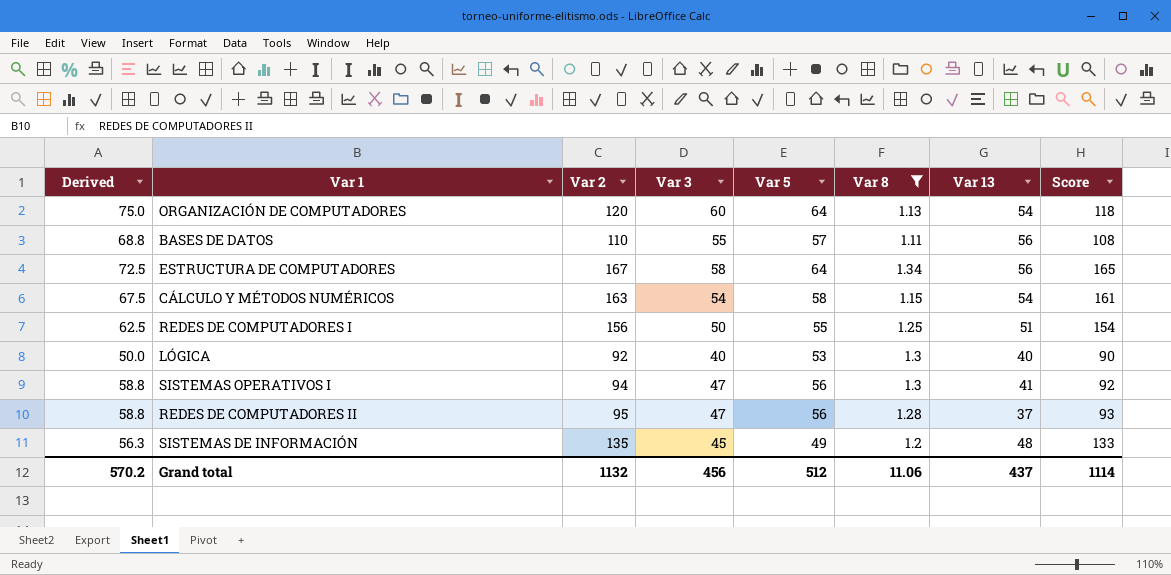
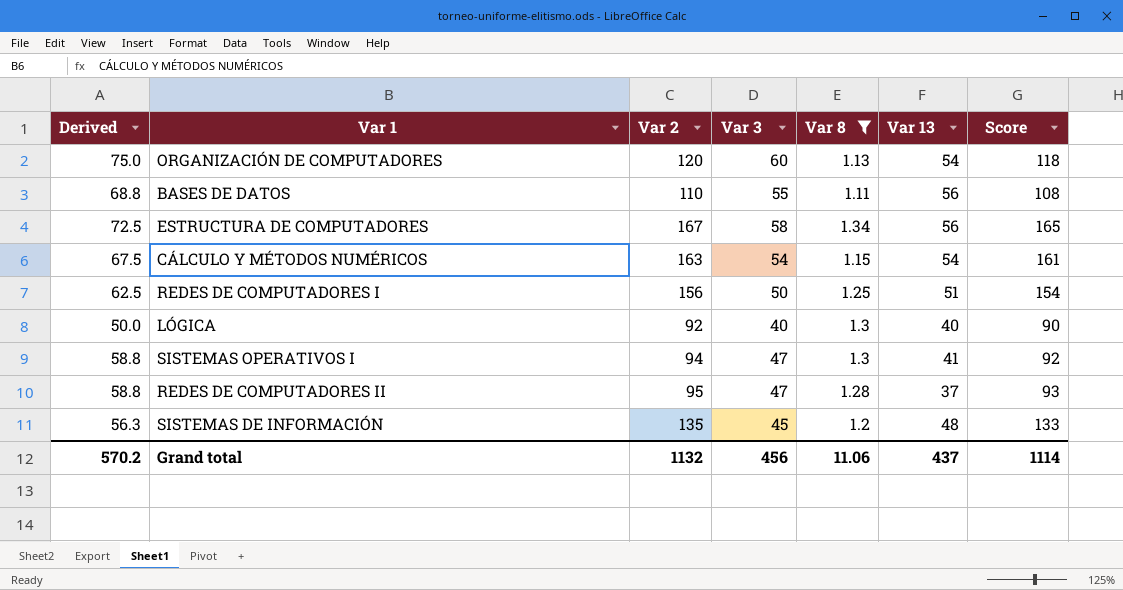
column Var 5 | position: 5 -> none

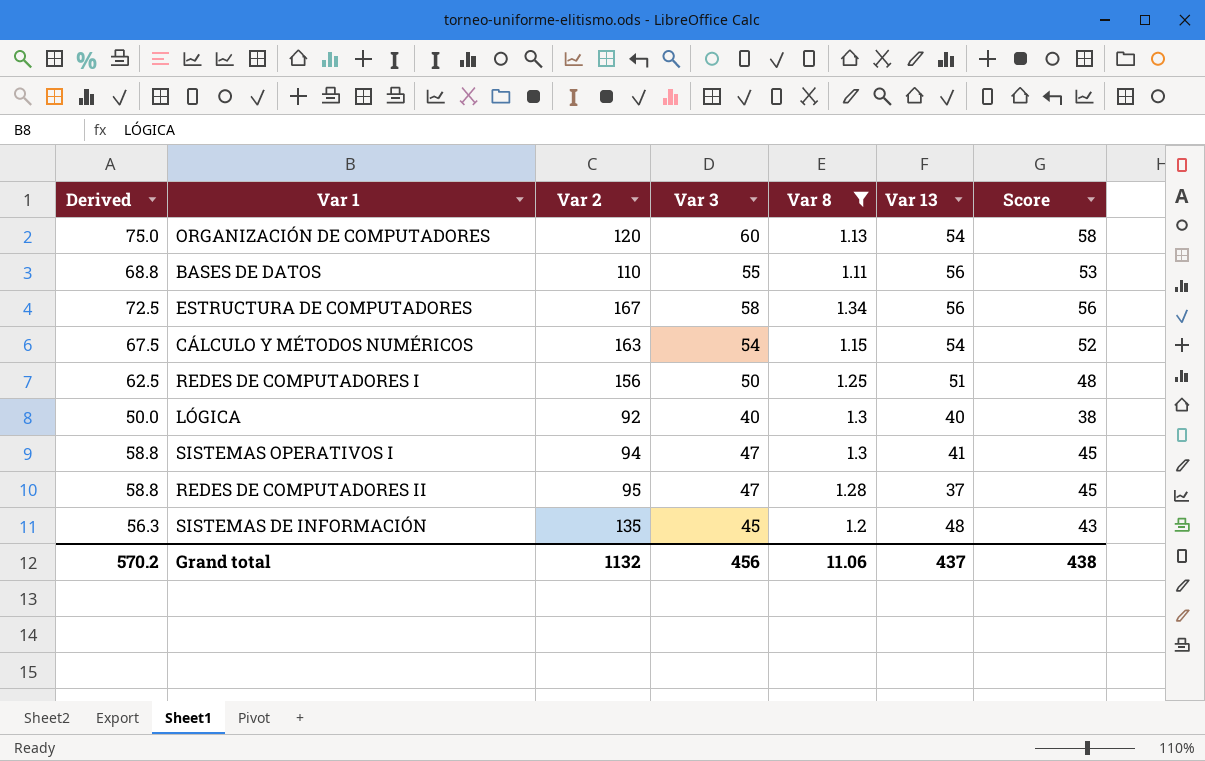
column Score | formula: [Var 2] - 2 -> [Var 3] - 2
Grand total | Score: 1114 -> 438

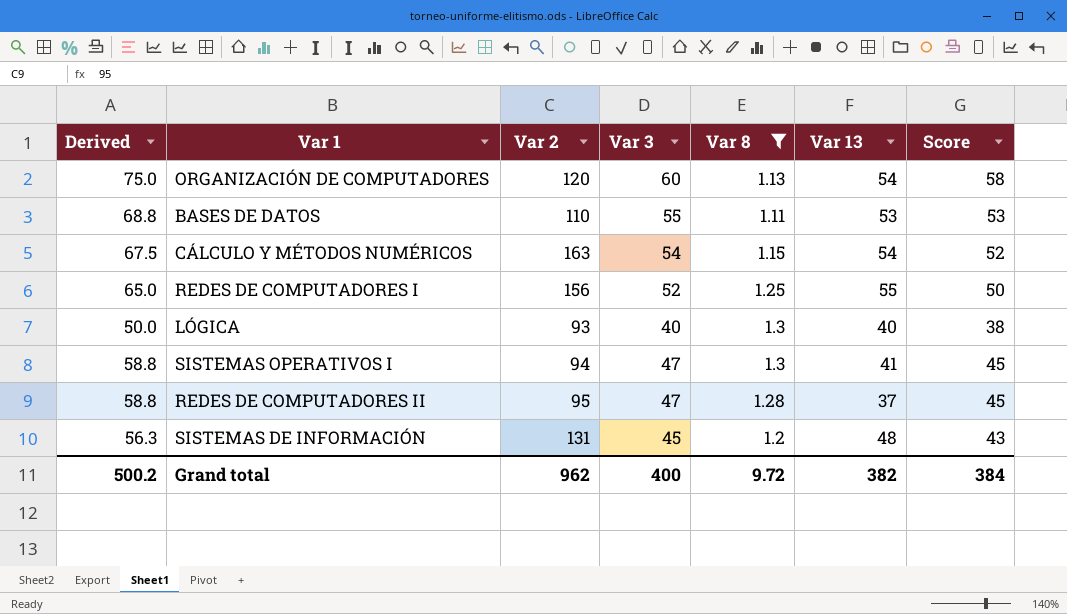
row ESTRUCTURA DE COMPUTADORES: 72.5 | 167 | 58 | 1.34 | 56 | 56 -> none
BASES DE DATOS | Var 13: 56 -> 53
REDES DE COMPUTADORES I | Derived: 62.5 -> 65.0
REDES DE COMPUTADORES I | Var 3: 50 -> 52
REDES DE COMPUTADORES I | Var 13: 51 -> 55
REDES DE COMPUTADORES I | Score: 48 -> 50
LÓGICA | Var 2: 92 -> 93
SISTEMAS DE INFORMACIÓN | Var 2: 135 -> 131
Grand total | Derived: 570.2 -> 500.2
Grand total | Var 2: 1132 -> 962
Grand total | Var 3: 456 -> 400
Grand total | Var 8: 11.06 -> 9.72
Grand total | Var 13: 437 -> 382
Grand total | Score: 438 -> 384

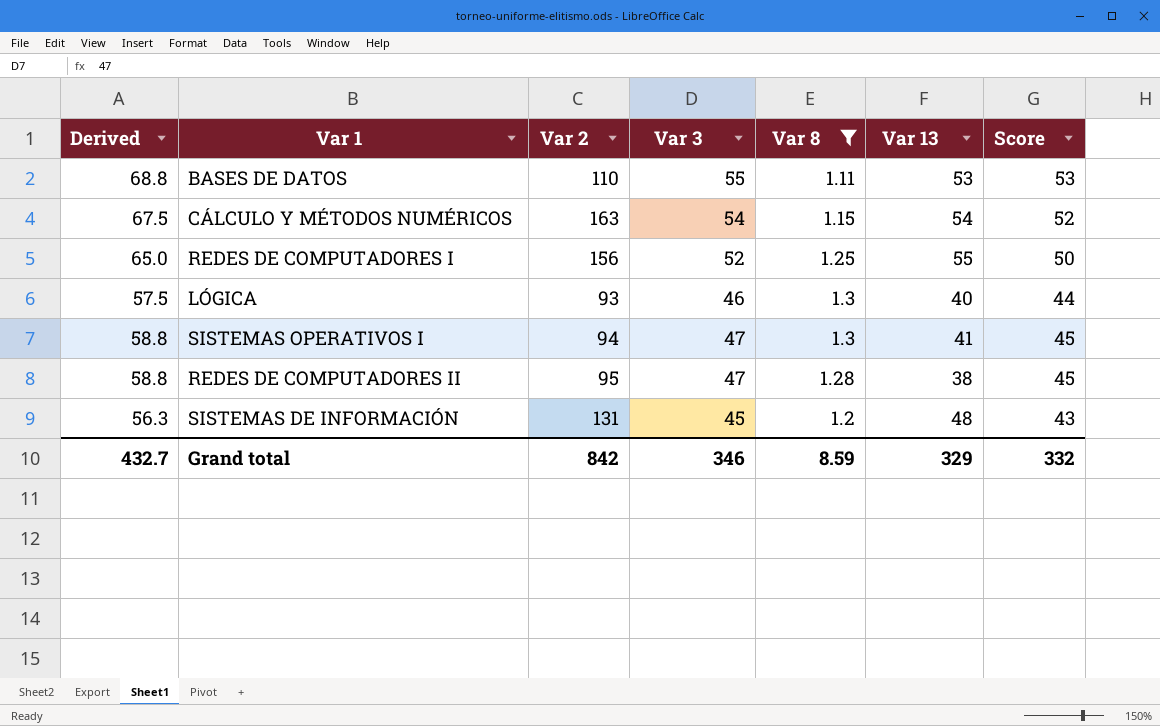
row ORGANIZACIÓN DE COMPUTADORES: 75.0 | 120 | 60 | 1.13 | 54 | 58 -> none
LÓGICA | Derived: 50.0 -> 57.5
LÓGICA | Var 3: 40 -> 46
LÓGICA | Score: 38 -> 44
REDES DE COMPUTADORES II | Var 13: 37 -> 38
Grand total | Derived: 500.2 -> 432.7
Grand total | Var 2: 962 -> 842
Grand total | Var 3: 400 -> 346
Grand total | Var 8: 9.72 -> 8.59
Grand total | Var 13: 382 -> 329
Grand total | Score: 384 -> 332

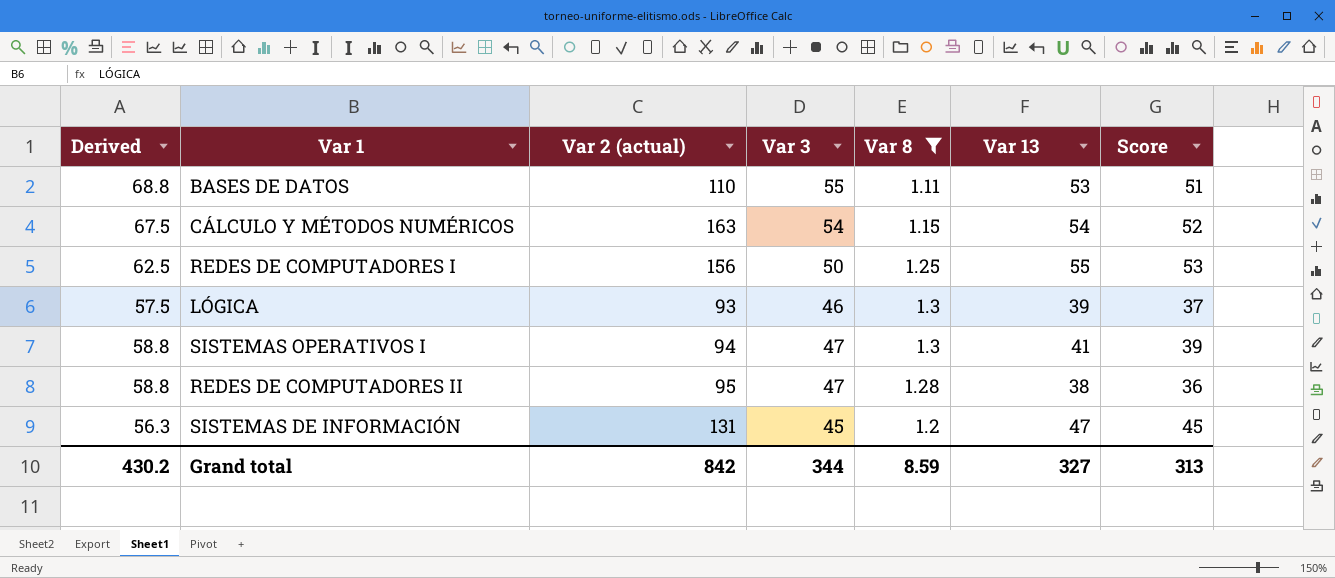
column name: Var 2 -> Var 2 (actual)
column Score | formula: [Var 3] - 2 -> [Var 13] - 2
REDES DE COMPUTADORES I | Derived: 65.0 -> 62.5
REDES DE COMPUTADORES I | Var 3: 52 -> 50
LÓGICA | Var 13: 40 -> 39
SISTEMAS DE INFORMACIÓN | Var 13: 48 -> 47
Grand total | Derived: 432.7 -> 430.2
Grand total | Var 3: 346 -> 344
Grand total | Var 13: 329 -> 327
Grand total | Score: 332 -> 313

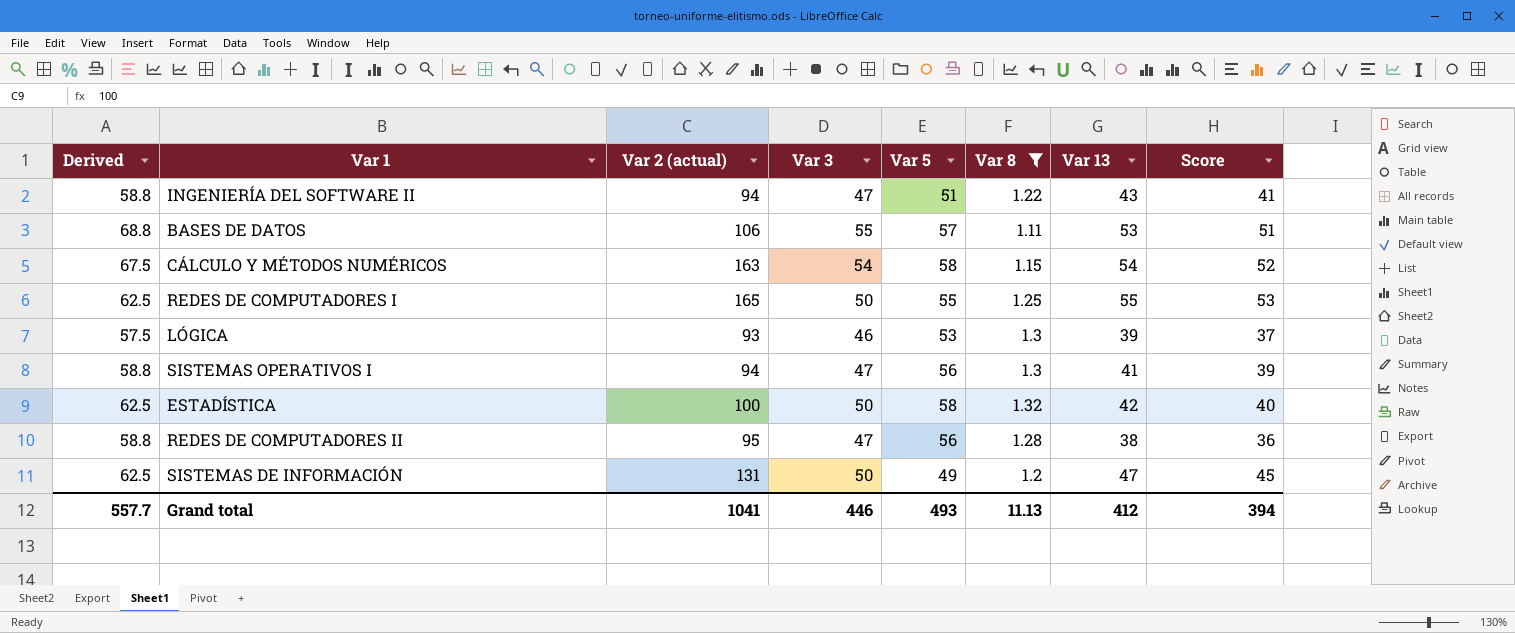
column Var 5 | position: none -> 5
row INGENIERÍA DEL SOFTWARE II: none -> 58.8 | 94 | 47 | 51 | 1.22 | 43 | 41
BASES DE DATOS | Var 2 (actual): 110 -> 106
REDES DE COMPUTADORES I | Var 2 (actual): 156 -> 165
row ESTADÍSTICA: none -> 62.5 | 100 | 50 | 58 | 1.32 | 42 | 40
SISTEMAS DE INFORMACIÓN | Derived: 56.3 -> 62.5
SISTEMAS DE INFORMACIÓN | Var 3: 45 -> 50
Grand total | Derived: 430.2 -> 557.7
Grand total | Var 2 (actual): 842 -> 1041
Grand total | Var 3: 344 -> 446
Grand total | Var 8: 8.59 -> 11.13
Grand total | Var 13: 327 -> 412
Grand total | Score: 313 -> 394

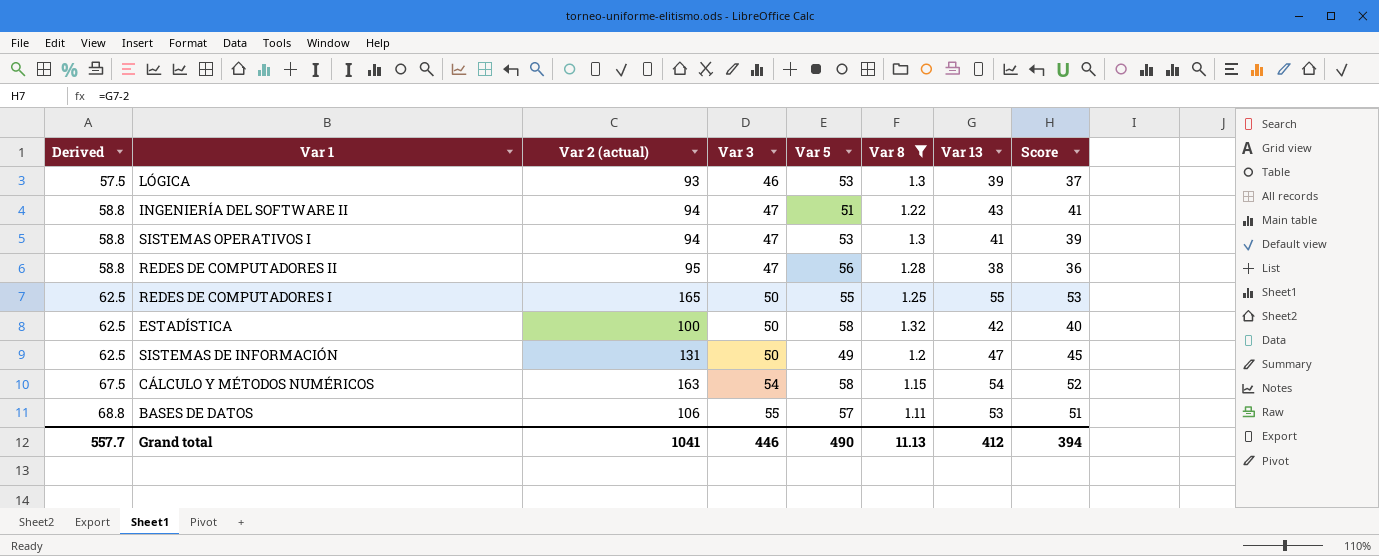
row order: none -> Derived ascending
SISTEMAS OPERATIVOS I | Var 5: 56 -> 53
Grand total | Var 5: 493 -> 490

